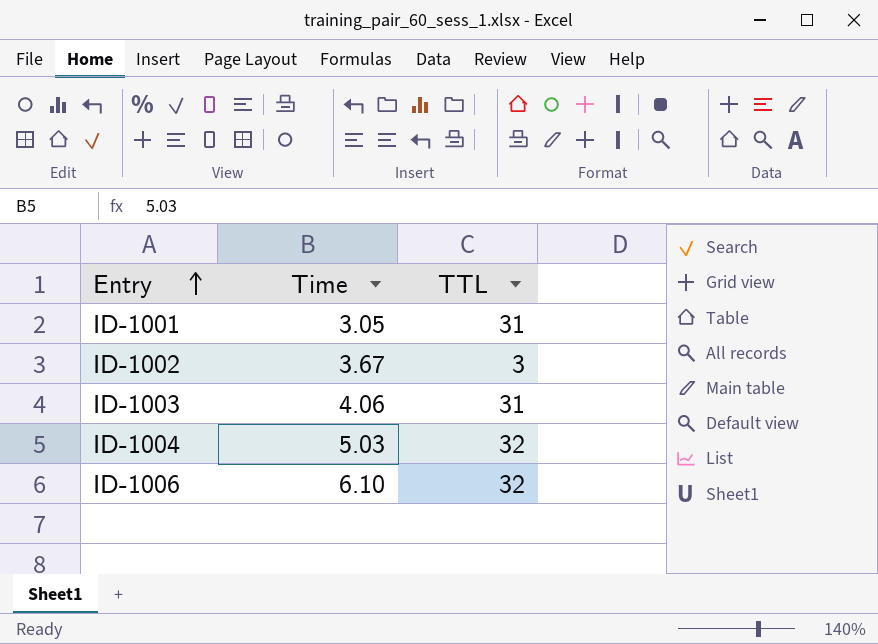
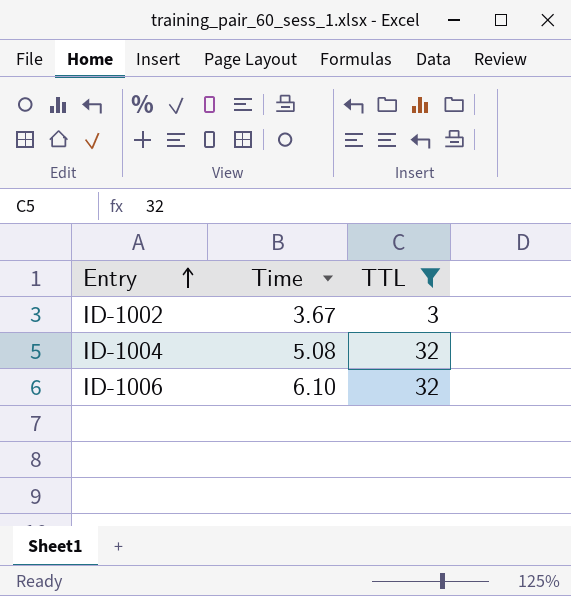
filter: none -> TTL != 31
ID-1004 | Time: 5.03 -> 5.08

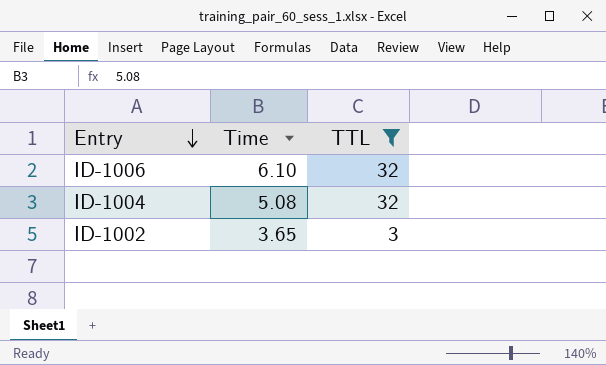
row order: Entry ascending -> Entry descending
ID-1002 | Time: 3.67 -> 3.65

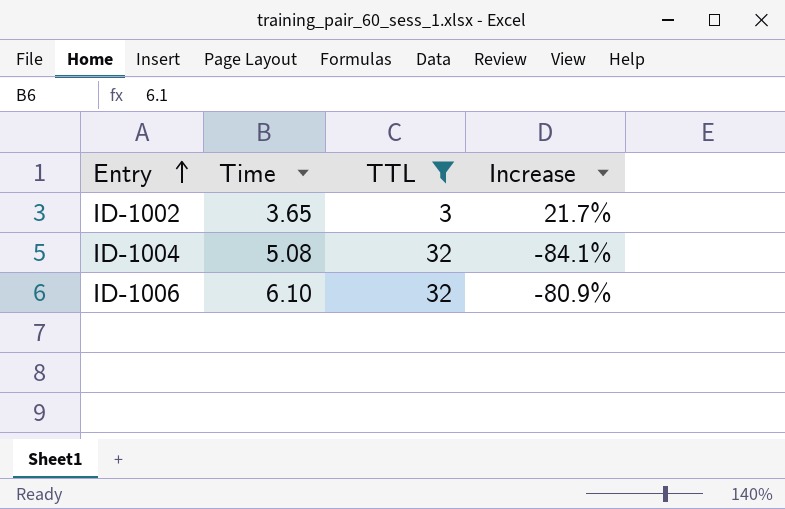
row order: Entry descending -> Entry ascending
column Increase | formula: none -> ([Time] - [TTL]) / [TTL]

